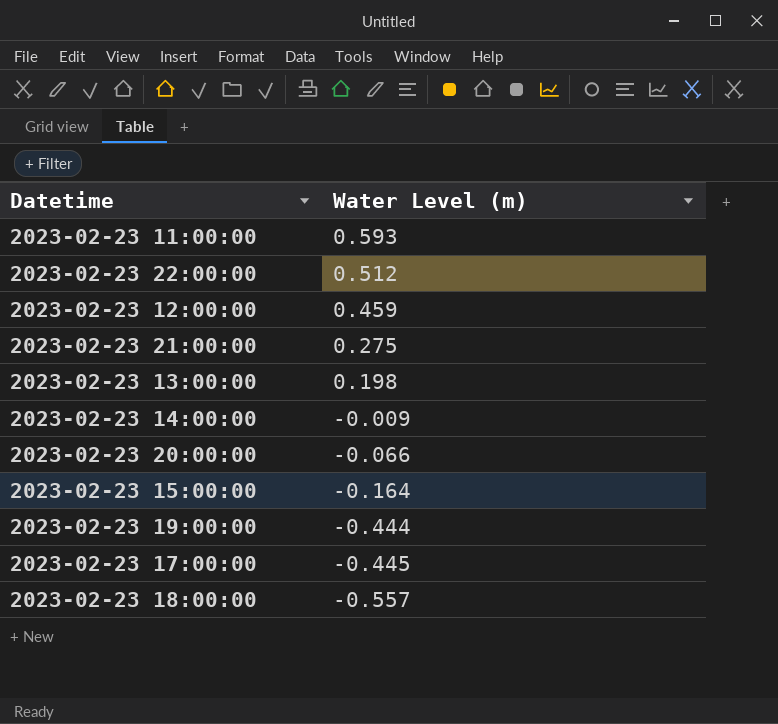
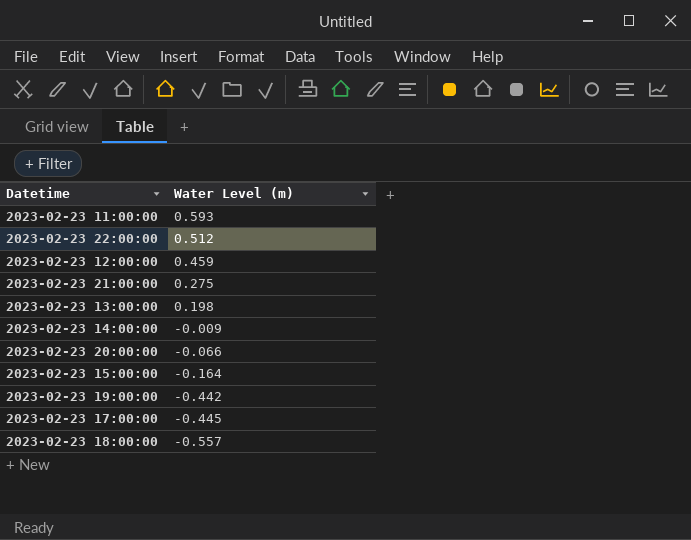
2023-02-23 19:00:00 | Water Level (m): -0.444 -> -0.442

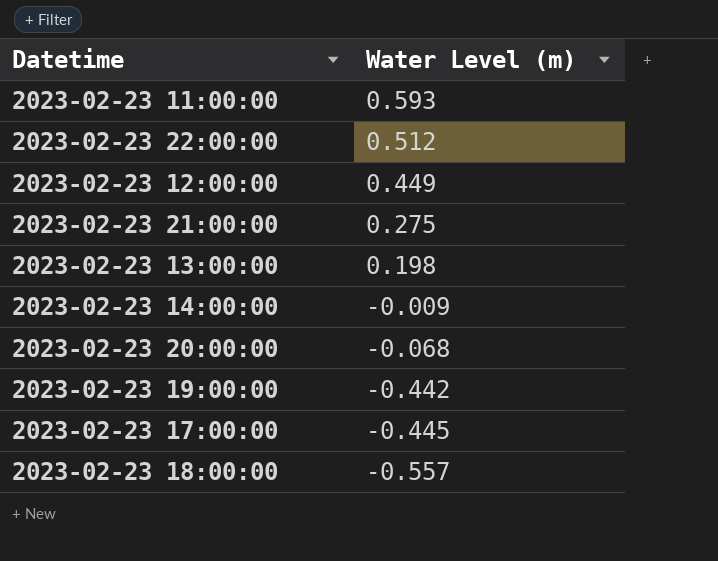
row 2023-02-23 15:00:00: -0.164 -> none
2023-02-23 12:00:00 | Water Level (m): 0.459 -> 0.449
2023-02-23 20:00:00 | Water Level (m): -0.066 -> -0.068

